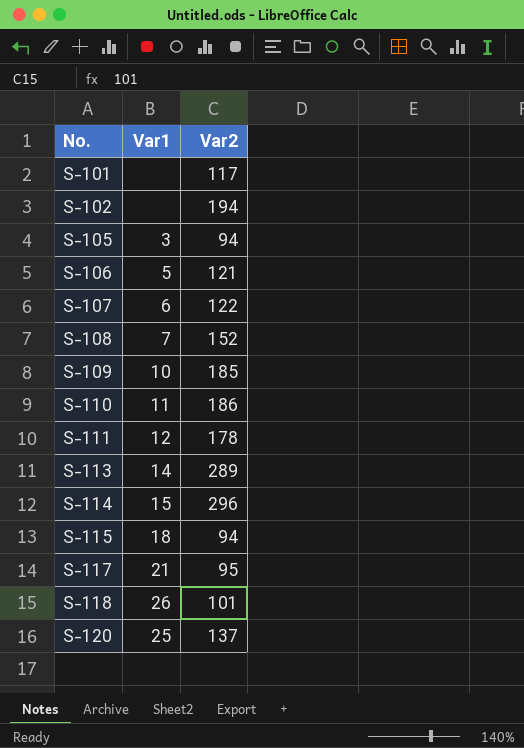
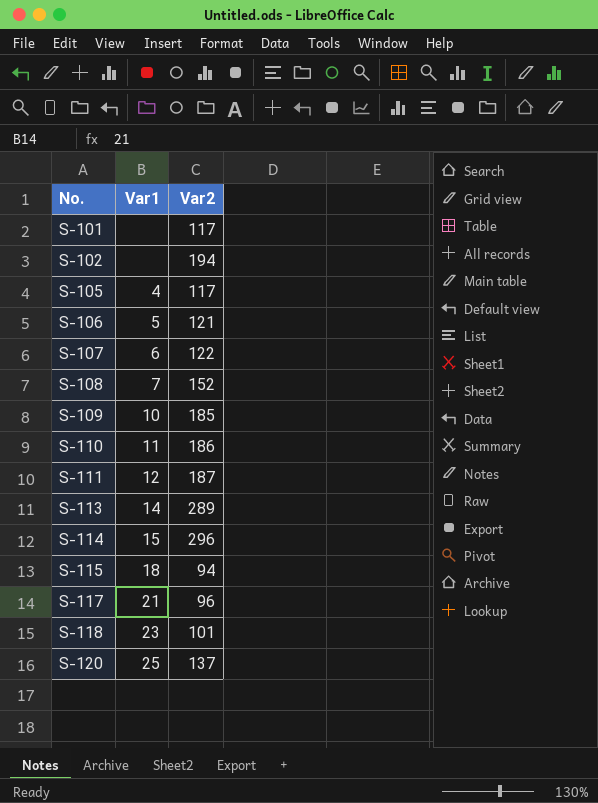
S-105 | Var1: 3 -> 4
S-105 | Var2: 94 -> 117
S-111 | Var2: 178 -> 187
S-117 | Var2: 95 -> 96
S-118 | Var1: 26 -> 23

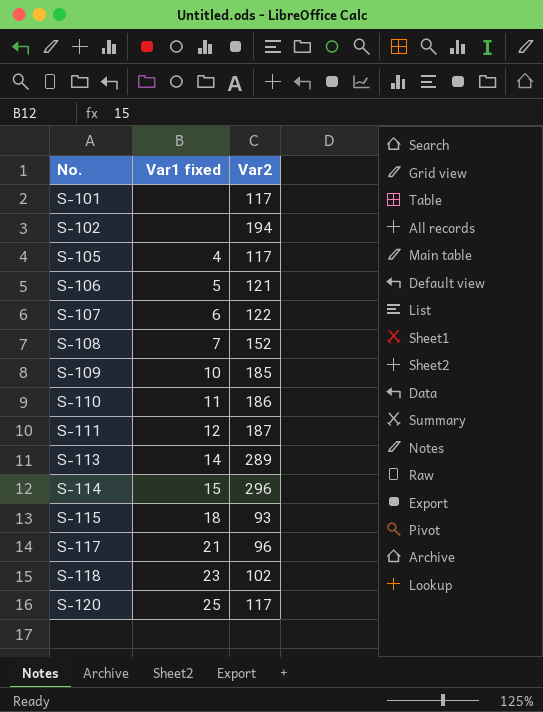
column name: Var1 -> Var1 fixed
S-115 | Var2: 94 -> 93
S-118 | Var2: 101 -> 102
S-120 | Var2: 137 -> 117

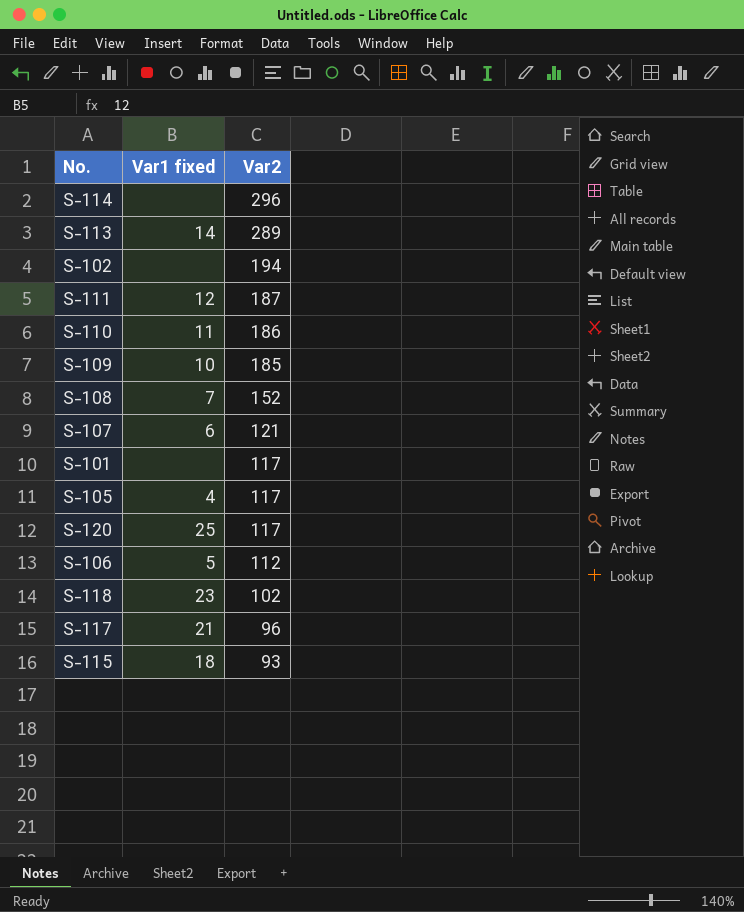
row order: No. ascending -> Var2 descending
S-114 | Var1 fixed: 15 -> none
S-107 | Var2: 122 -> 121
S-106 | Var2: 121 -> 112

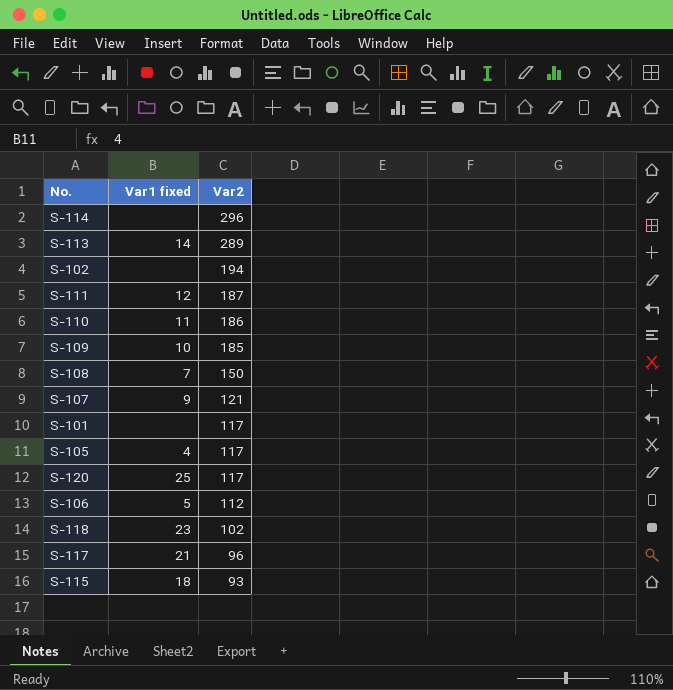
S-108 | Var2: 152 -> 150
S-107 | Var1 fixed: 6 -> 9

